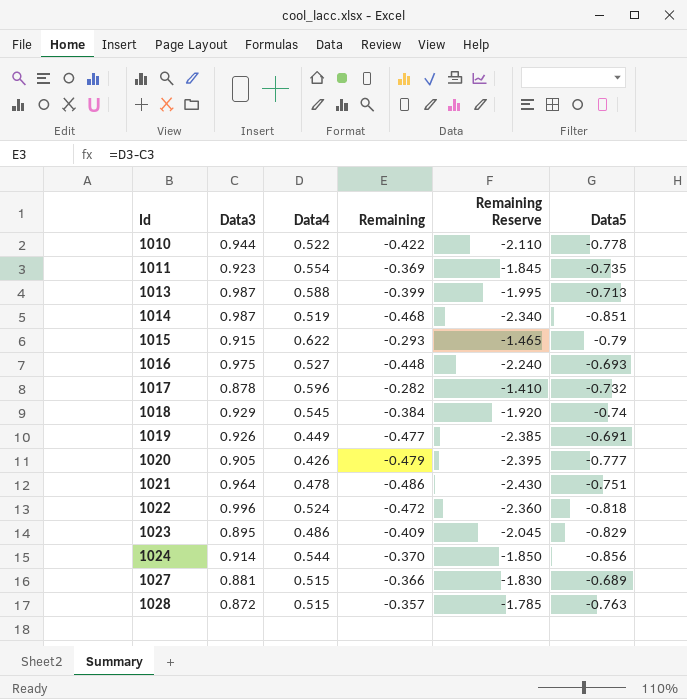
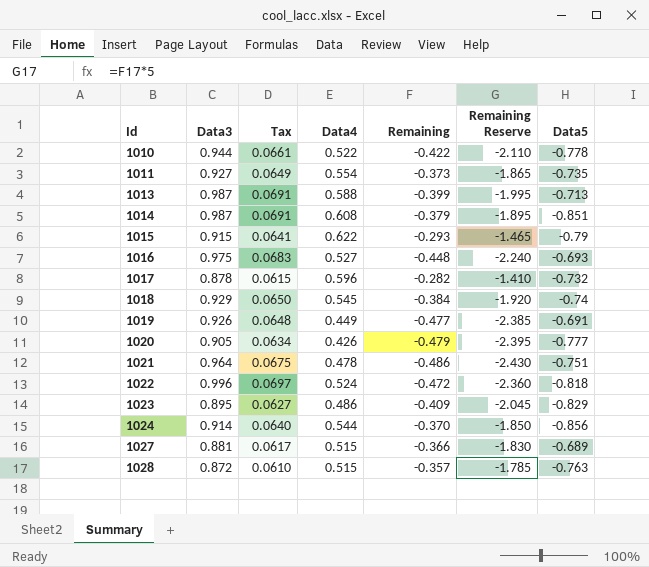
column Tax | formula: none -> [Data3] * 0.07
1011 | Data3: 0.923 -> 0.927
1011 | Remaining: -0.369 -> -0.373
1011 | Remaining Reserve: -1.845 -> -1.865
1014 | Data4: 0.519 -> 0.608
1014 | Remaining: -0.468 -> -0.379
1014 | Remaining Reserve: -2.340 -> -1.895

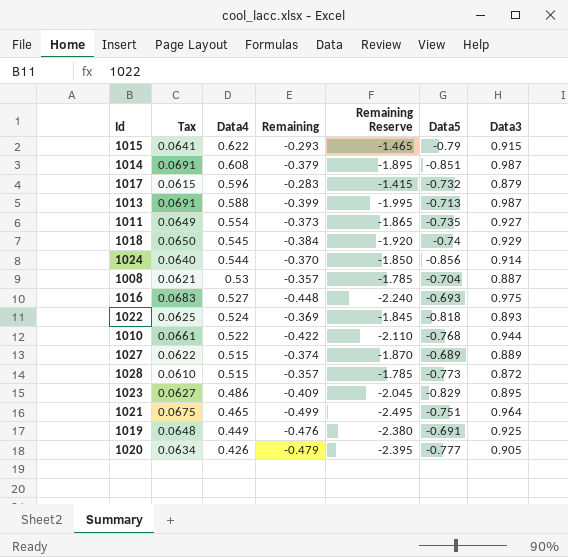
row order: Id ascending -> Data4 descending
column Data3 | position: 2 -> 7
1017 | Remaining: -0.282 -> -0.283
1017 | Remaining Reserve: -1.410 -> -1.415
1017 | Data3: 0.878 -> 0.879
row 1008: none -> 0.0621 | 0.53 | -0.357 | -1.785 | -0.704 | 0.887
1022 | Tax: 0.0697 -> 0.0625
1022 | Remaining: -0.472 -> -0.369
1022 | Remaining Reserve: -2.360 -> -1.845
1022 | Data3: 0.996 -> 0.893
1010 | Data5: -0.778 -> -0.768
1027 | Tax: 0.0617 -> 0.0622
1027 | Remaining: -0.366 -> -0.374
1027 | Remaining Reserve: -1.830 -> -1.870
1027 | Data3: 0.881 -> 0.889
1028 | Data5: -0.763 -> -0.773
1021 | Data4: 0.478 -> 0.465
1021 | Remaining: -0.486 -> -0.499
1021 | Remaining Reserve: -2.430 -> -2.495
1019 | Remaining: -0.477 -> -0.476
1019 | Remaining Reserve: -2.385 -> -2.380
1019 | Data3: 0.926 -> 0.925

